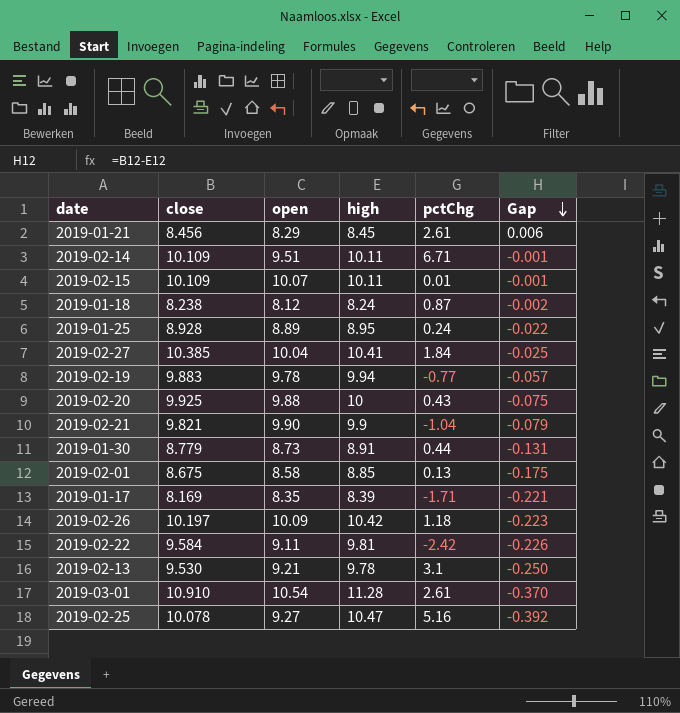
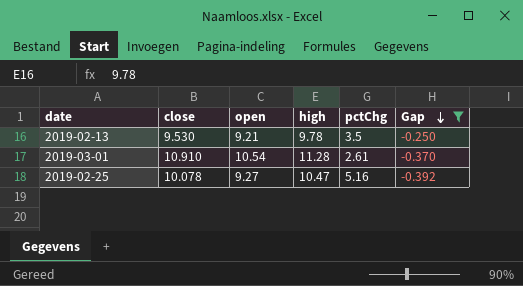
filter: none -> Gap <= -0.250
2019-02-13 | pctChg: 3.1 -> 3.5

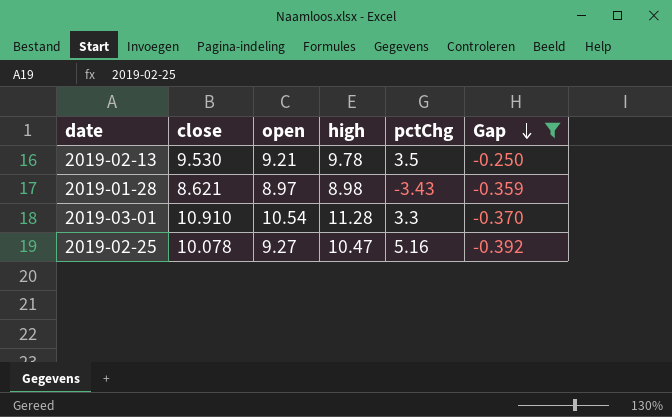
row 2019-01-28: none -> 8.621 | 8.97 | 8.98 | -3.43 | -0.359
2019-03-01 | pctChg: 2.61 -> 3.3

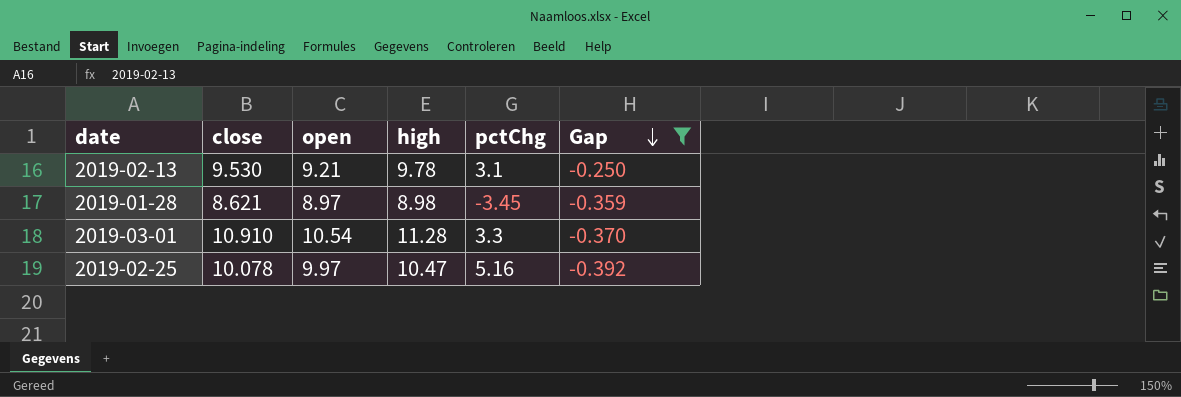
2019-02-13 | pctChg: 3.5 -> 3.1
2019-01-28 | pctChg: -3.43 -> -3.45
2019-02-25 | open: 9.27 -> 9.97

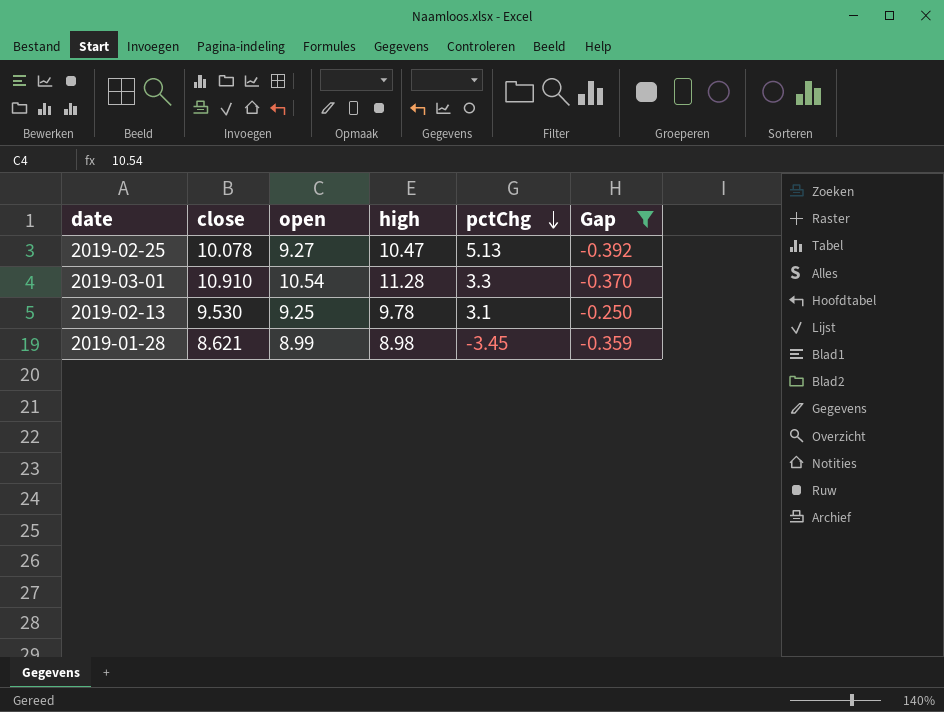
row order: Gap descending -> pctChg descending
2019-02-25 | open: 9.97 -> 9.27
2019-02-25 | pctChg: 5.16 -> 5.13
2019-02-13 | open: 9.21 -> 9.25
2019-01-28 | open: 8.97 -> 8.99

